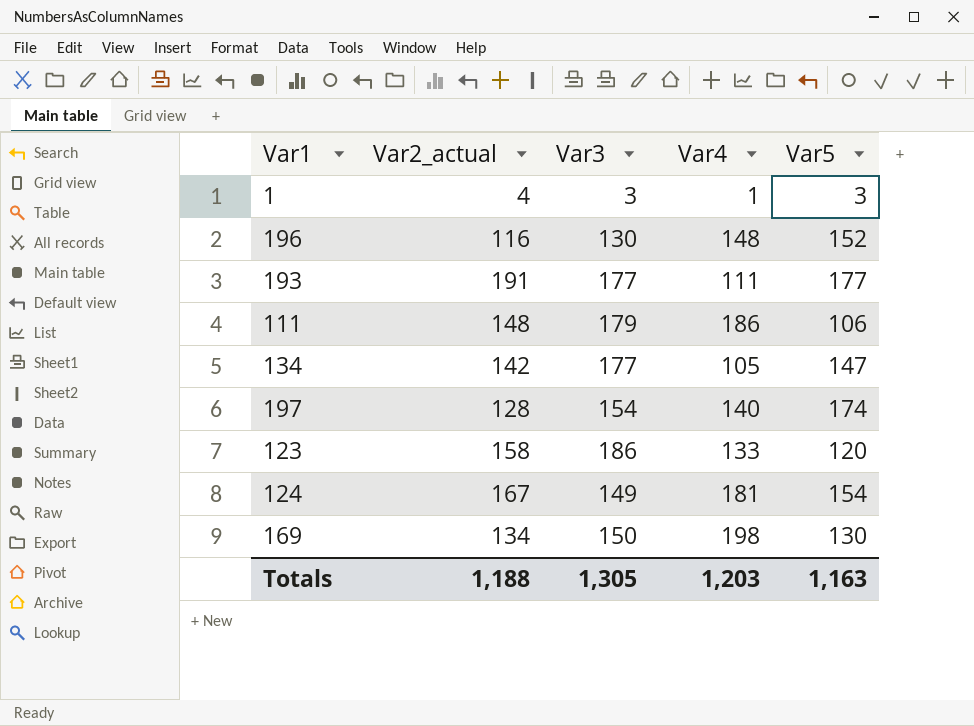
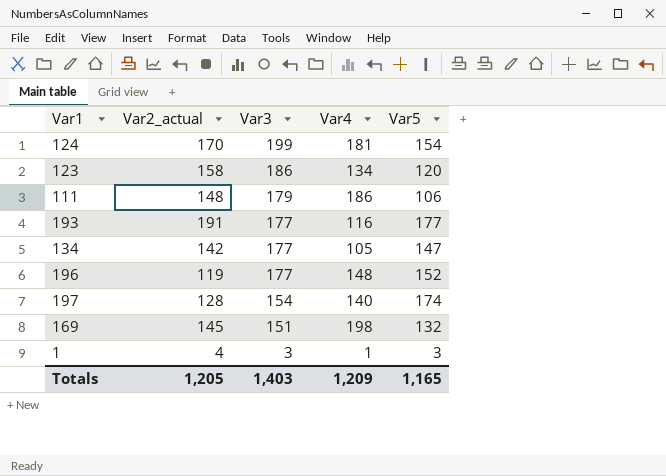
row order: none -> Var3 descending
124 | Var2_actual: 167 -> 170
124 | Var3: 149 -> 199
123 | Var4: 133 -> 134
193 | Var4: 111 -> 116
196 | Var2_actual: 116 -> 119
196 | Var3: 130 -> 177
169 | Var2_actual: 134 -> 145
169 | Var3: 150 -> 151
169 | Var5: 130 -> 132
Totals | Var2_actual: 1,188 -> 1,205
Totals | Var3: 1,305 -> 1,403
Totals | Var4: 1,203 -> 1,209
Totals | Var5: 1,163 -> 1,165

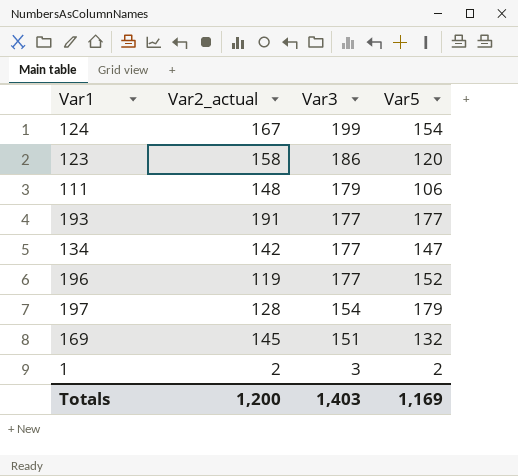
column Var4 | position: 4 -> none
124 | Var2_actual: 170 -> 167
197 | Var5: 174 -> 179
1 | Var2_actual: 4 -> 2
1 | Var5: 3 -> 2
Totals | Var2_actual: 1,205 -> 1,200
Totals | Var5: 1,165 -> 1,169

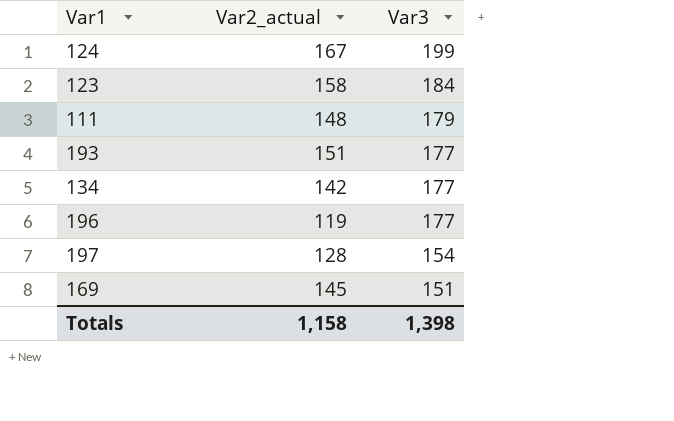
column Var5 | position: 4 -> none
row 1: 2 | 3 | 2 -> none
123 | Var3: 186 -> 184
193 | Var2_actual: 191 -> 151
Totals | Var2_actual: 1,200 -> 1,158
Totals | Var3: 1,403 -> 1,398

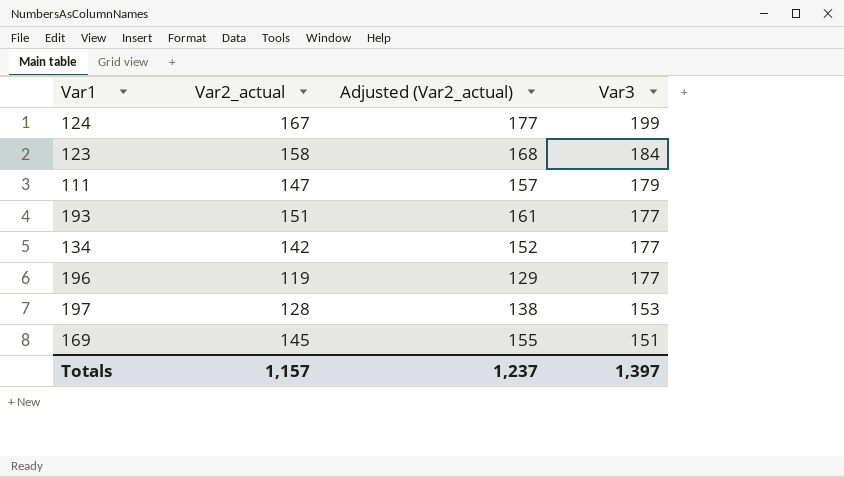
column Adjusted (Var2_actual) | formula: none -> [Var2_actual] + 10
111 | Var2_actual: 148 -> 147
197 | Var3: 154 -> 153
Totals | Var2_actual: 1,158 -> 1,157
Totals | Var3: 1,398 -> 1,397

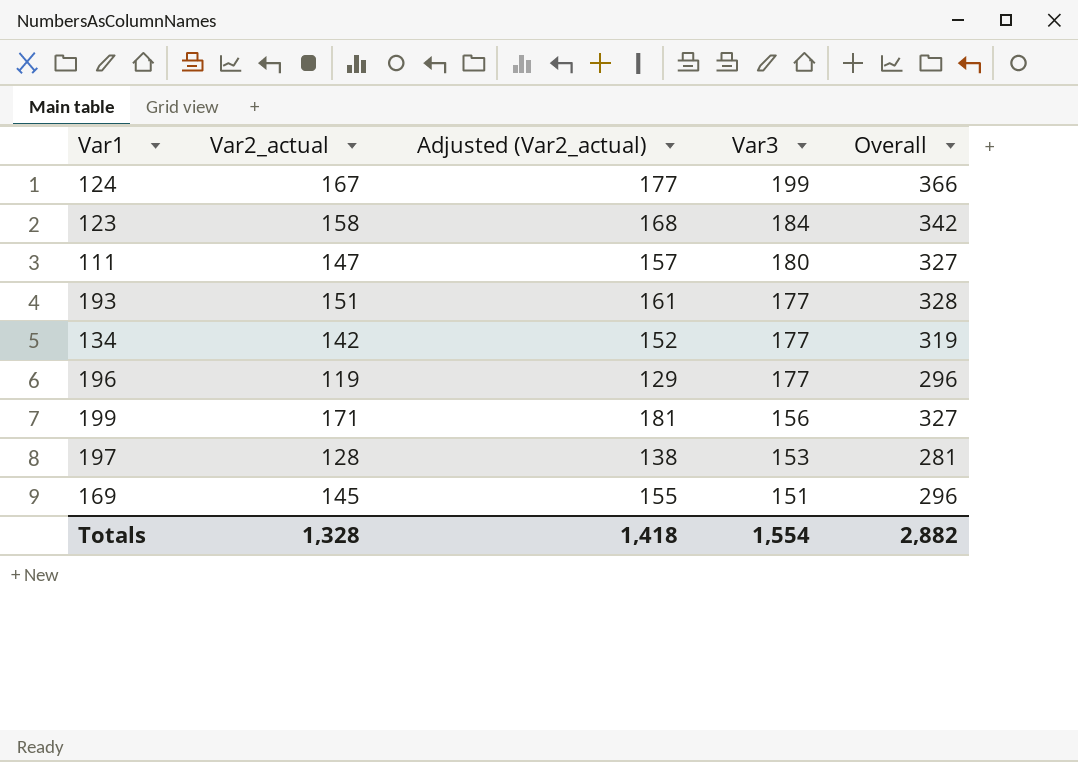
column Overall | formula: none -> [Var2_actual] + [Var3]
111 | Var3: 179 -> 180
row 199: none -> 171 | 181 | 156 | 327
Totals | Var2_actual: 1,157 -> 1,328
Totals | Adjusted (Var2_actual): 1,237 -> 1,418
Totals | Var3: 1,397 -> 1,554

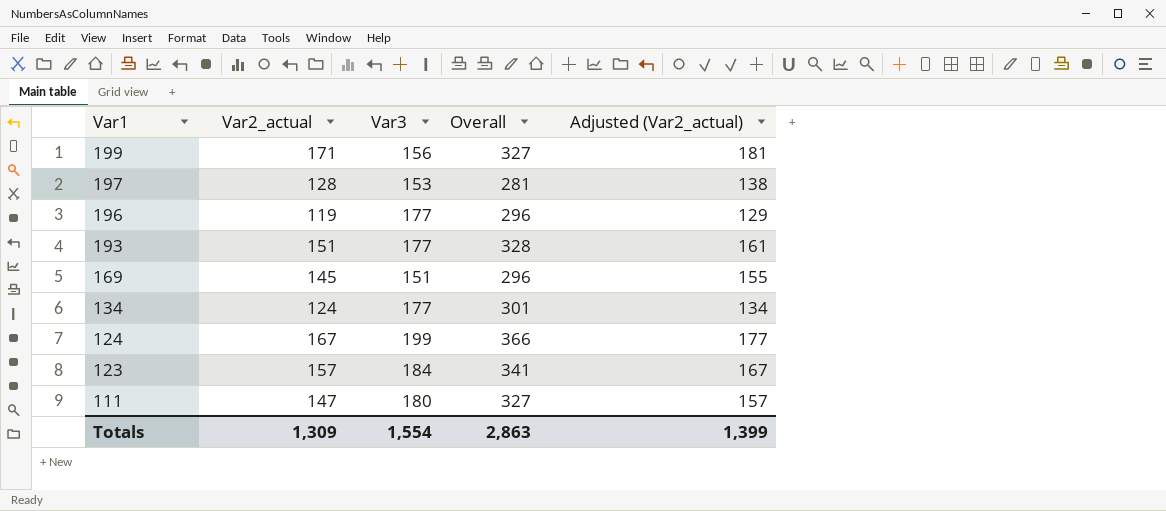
row order: Var3 descending -> Var1 descending
column Adjusted (Var2_actual) | position: 3 -> 5
134 | Var2_actual: 142 -> 124
134 | Overall: 319 -> 301
134 | Adjusted (Var2_actual): 152 -> 134
123 | Var2_actual: 158 -> 157
123 | Overall: 342 -> 341
123 | Adjusted (Var2_actual): 168 -> 167
Totals | Var2_actual: 1,328 -> 1,309
Totals | Overall: 2,882 -> 2,863
Totals | Adjusted (Var2_actual): 1,418 -> 1,399

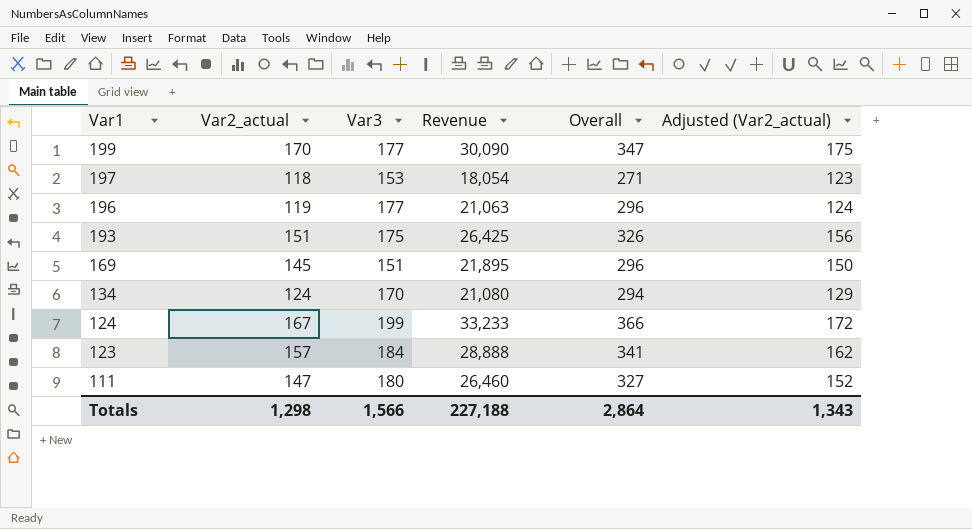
column Revenue | formula: none -> [Var2_actual] * [Var3]
column Adjusted (Var2_actual) | formula: [Var2_actual] + 10 -> [Var2_actual] + 5
199 | Var2_actual: 171 -> 170
199 | Var3: 156 -> 177
199 | Overall: 327 -> 347
197 | Var2_actual: 128 -> 118
197 | Overall: 281 -> 271
193 | Var3: 177 -> 175
193 | Overall: 328 -> 326
134 | Var3: 177 -> 170
134 | Overall: 301 -> 294
Totals | Var2_actual: 1,309 -> 1,298
Totals | Var3: 1,554 -> 1,566
Totals | Overall: 2,863 -> 2,864
Totals | Adjusted (Var2_actual): 1,399 -> 1,343

